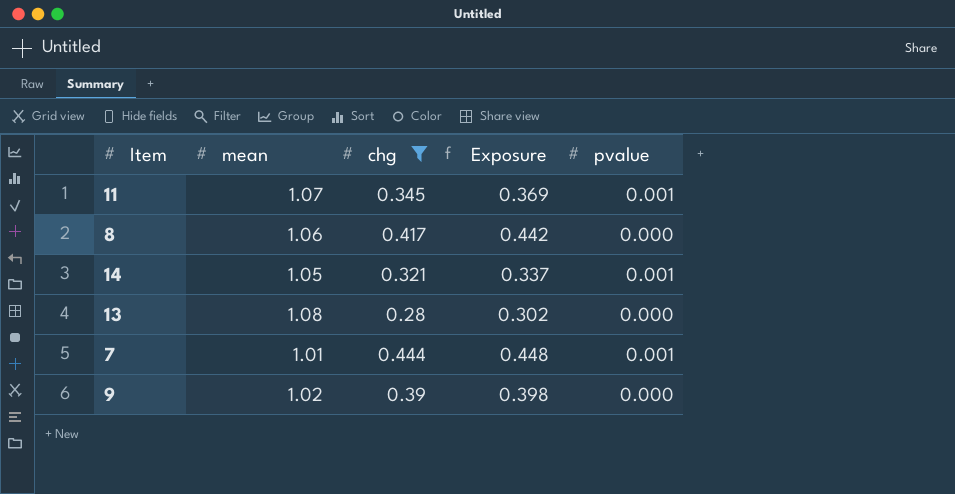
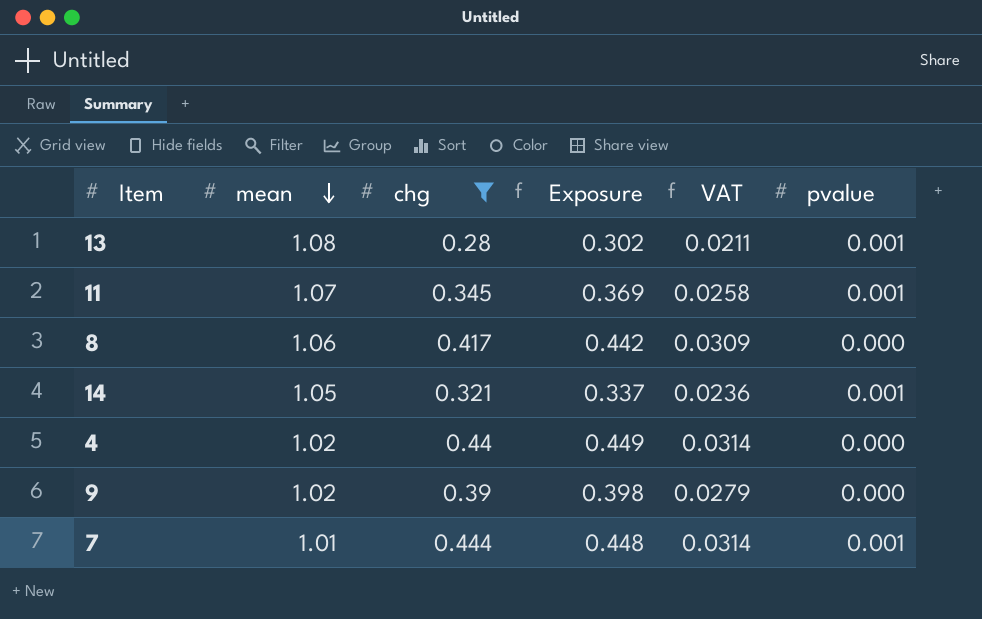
row order: none -> mean descending
column VAT | formula: none -> [Exposure] * 0.07
13 | pvalue: 0.000 -> 0.001
row 4: none -> 1.02 | 0.44 | 0.449 | 0.0314 | 0.000

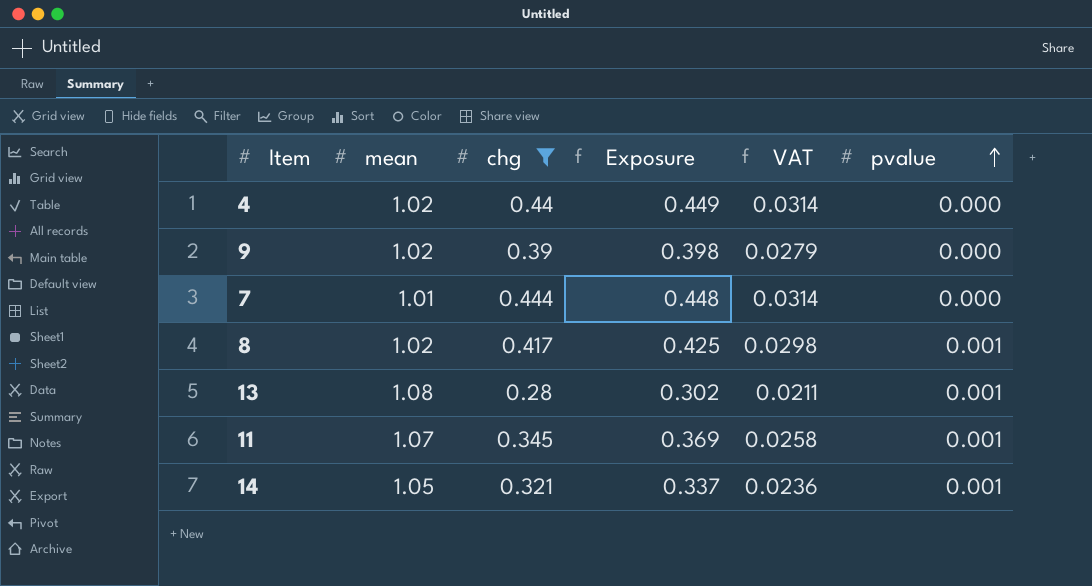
row order: mean descending -> pvalue ascending
7 | pvalue: 0.001 -> 0.000
8 | mean: 1.06 -> 1.02
8 | Exposure: 0.442 -> 0.425
8 | VAT: 0.0309 -> 0.0298
8 | pvalue: 0.000 -> 0.001

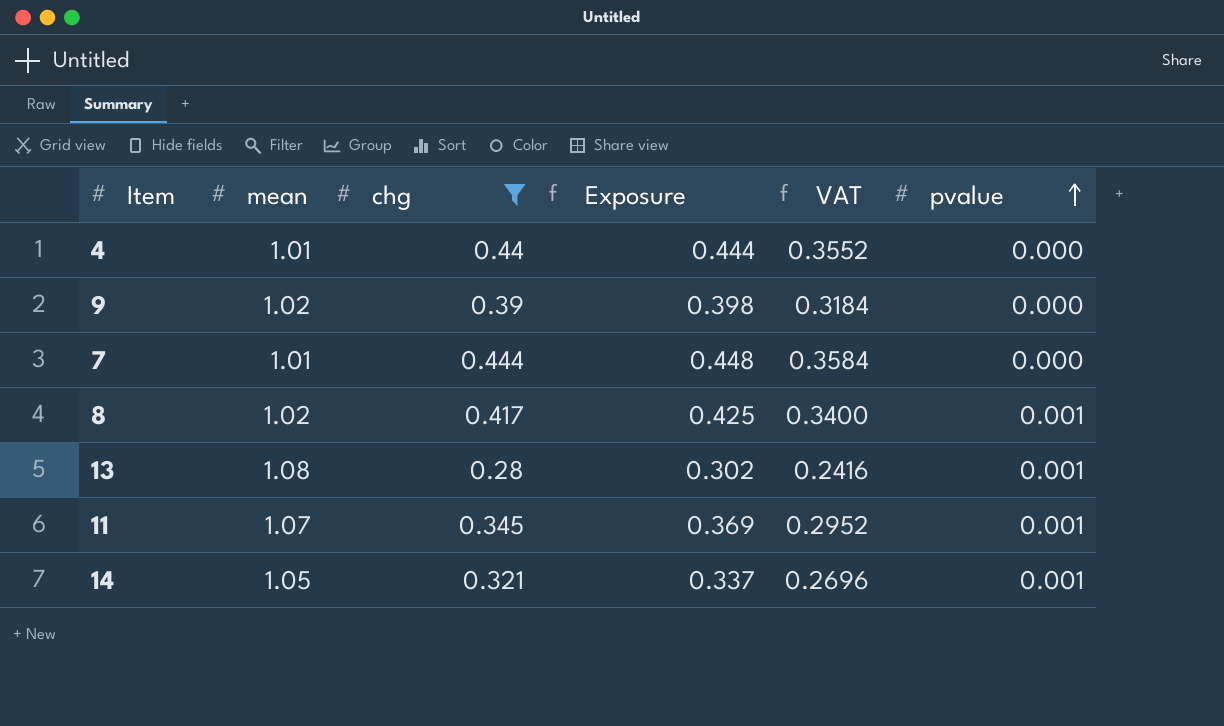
column VAT | formula: [Exposure] * 0.07 -> [Exposure] * 0.8
4 | mean: 1.02 -> 1.01
4 | Exposure: 0.449 -> 0.444

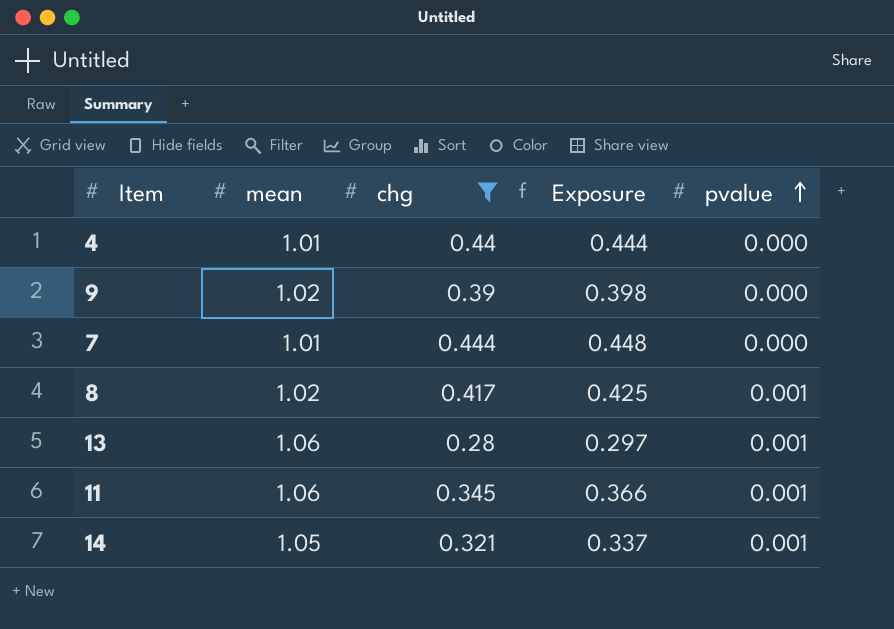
column VAT | formula: [Exposure] * 0.8 -> none
13 | mean: 1.08 -> 1.06
13 | Exposure: 0.302 -> 0.297
11 | mean: 1.07 -> 1.06
11 | Exposure: 0.369 -> 0.366

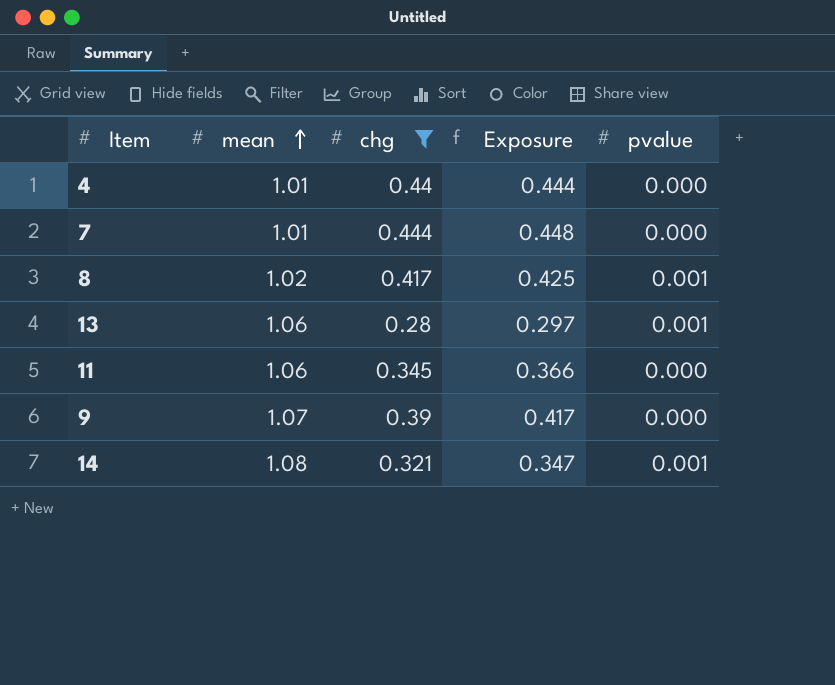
row order: pvalue ascending -> mean ascending
11 | pvalue: 0.001 -> 0.000
9 | mean: 1.02 -> 1.07
9 | Exposure: 0.398 -> 0.417
14 | mean: 1.05 -> 1.08
14 | Exposure: 0.337 -> 0.347

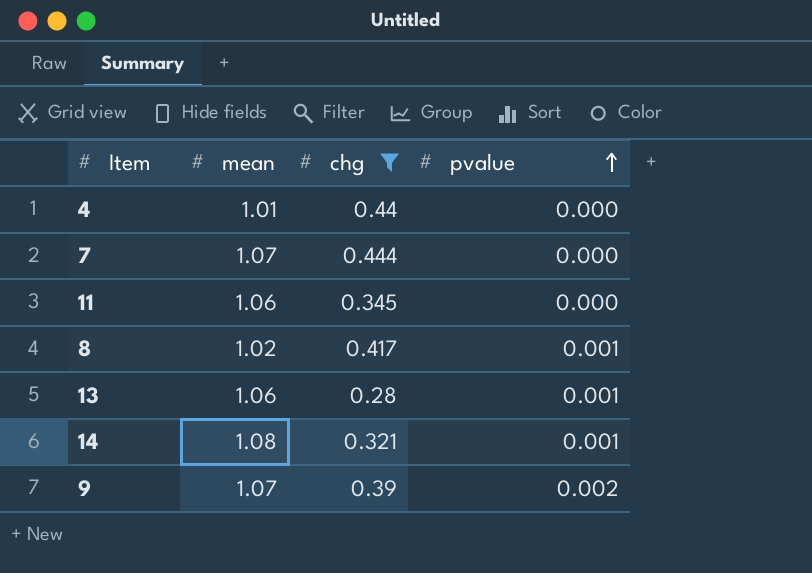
row order: mean ascending -> pvalue ascending
column Exposure | formula: [mean] * [chg] -> none
7 | mean: 1.01 -> 1.07
9 | pvalue: 0.000 -> 0.002

